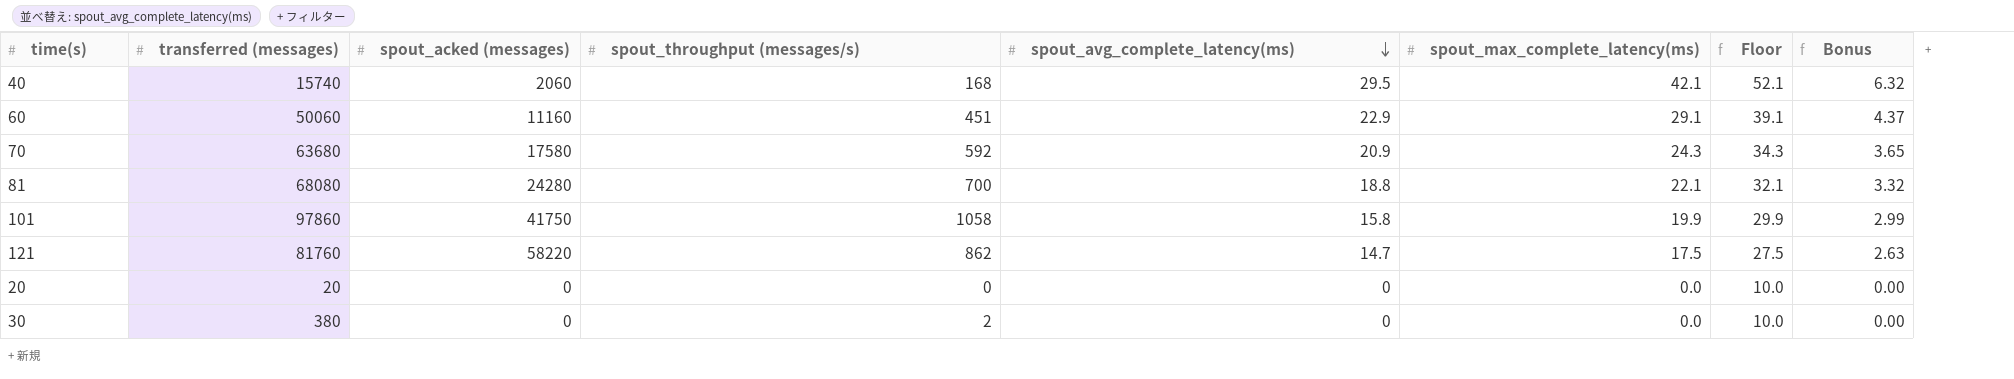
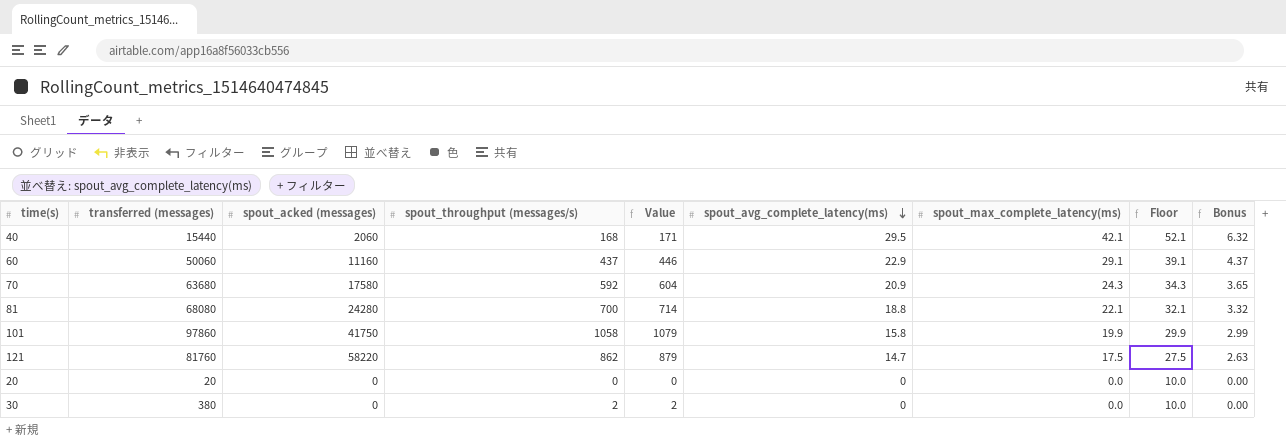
column Value | formula: none -> [spout_throughput (messages/s)] * 1.02
40 | transferred (messages): 15740 -> 15440
60 | spout_throughput (messages/s): 451 -> 437

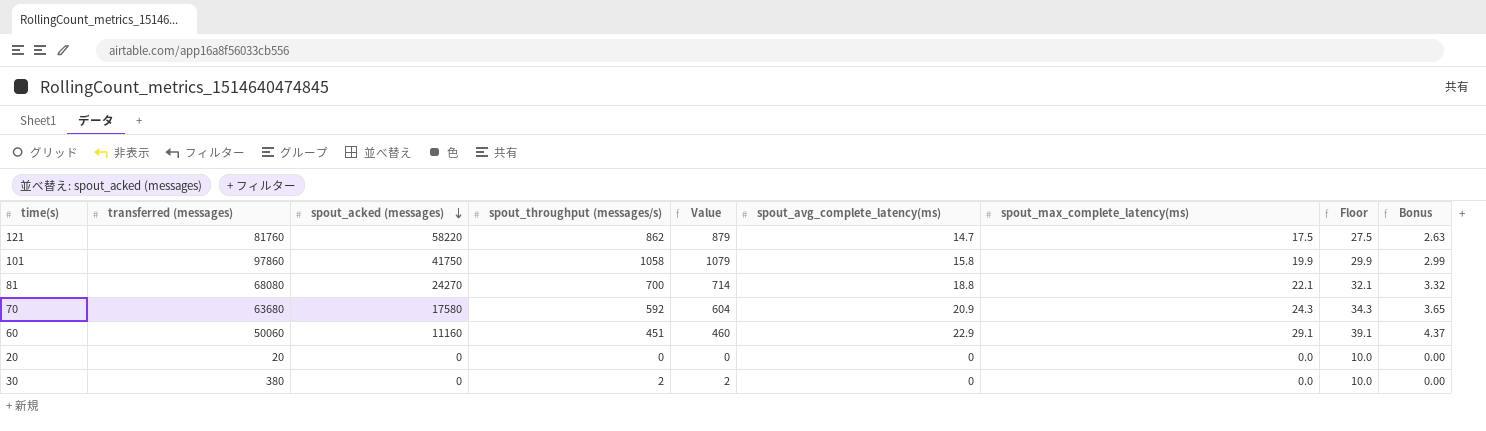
row order: spout_avg_complete_latency(ms) descending -> spout_acked (messages) descending
row 40: 15440 | 2060 | 168 | 171 | 29.5 | 42.1 | 52.1 | 6.32 -> none
81 | spout_acked (messages): 24280 -> 24270
60 | spout_throughput (messages/s): 437 -> 451
60 | Value: 446 -> 460

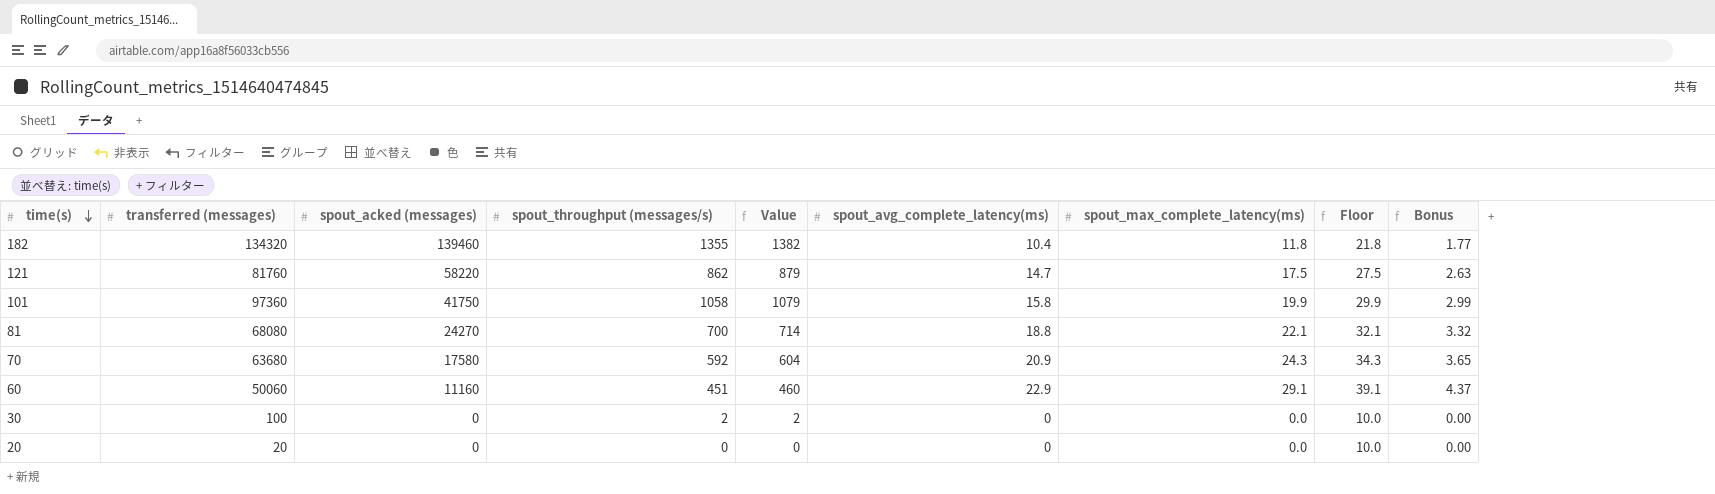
row order: spout_acked (messages) descending -> time(s) descending
row 182: none -> 134320 | 139460 | 1355 | 1382 | 10.4 | 11.8 | 21.8 | 1.77
101 | transferred (messages): 97860 -> 97360
30 | transferred (messages): 380 -> 100

